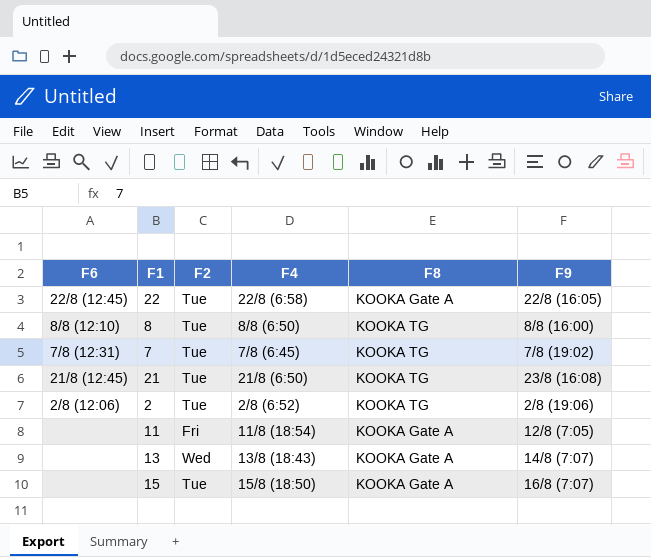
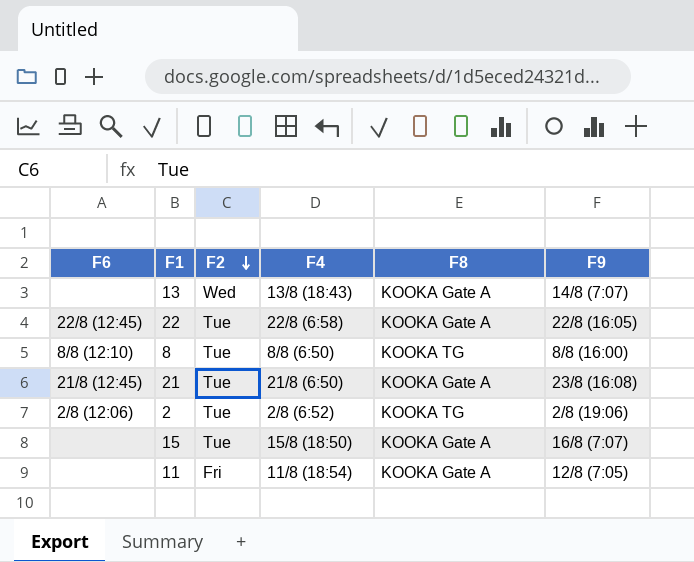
row order: none -> F2 descending
row 7: 7/8 (12:31) | Tue | 7/8 (6:45) | KOOKA TG | 7/8 (19:02) -> none
21 | F8: KOOKA TG -> KOOKA Gate A

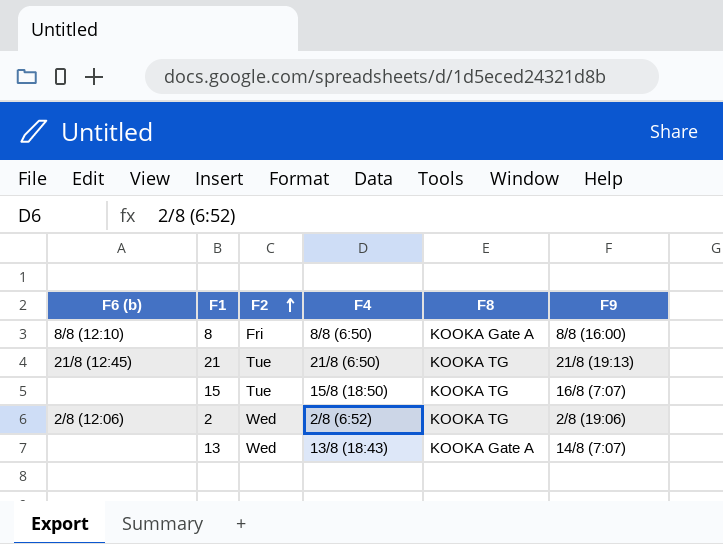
row order: F2 descending -> F2 ascending
column name: F6 -> F6 (b)
row 22: 22/8 (12:45) | Tue | 22/8 (6:58) | KOOKA Gate A | 22/8 (16:05) -> none
row 11: none | Fri | 11/8 (18:54) | KOOKA Gate A | 12/8 (7:05) -> none
8 | F2: Tue -> Fri
8 | F8: KOOKA TG -> KOOKA Gate A
21 | F8: KOOKA Gate A -> KOOKA TG
21 | F9: 23/8 (16:08) -> 21/8 (19:13)
15 | F8: KOOKA Gate A -> KOOKA TG
2 | F2: Tue -> Wed

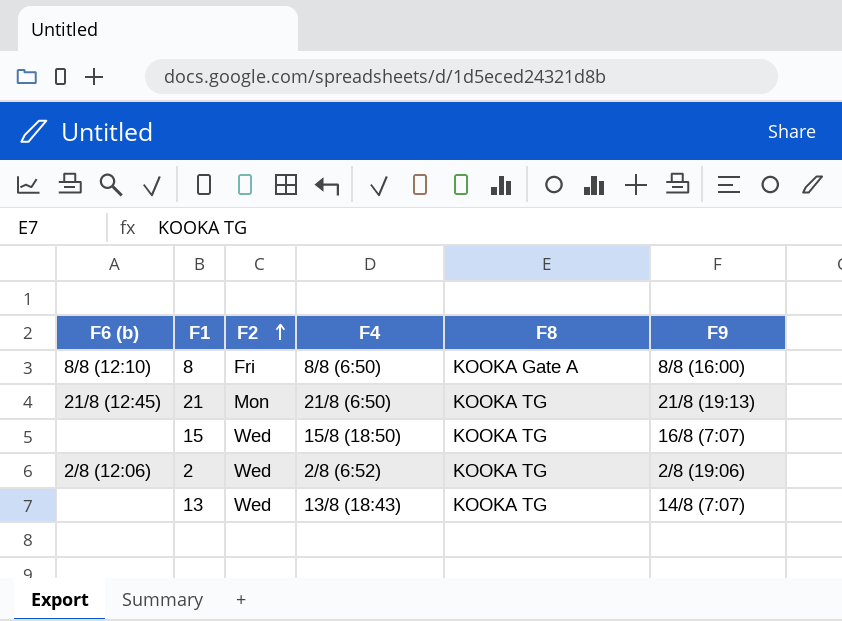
21 | F2: Tue -> Mon
15 | F2: Tue -> Wed
13 | F8: KOOKA Gate A -> KOOKA TG

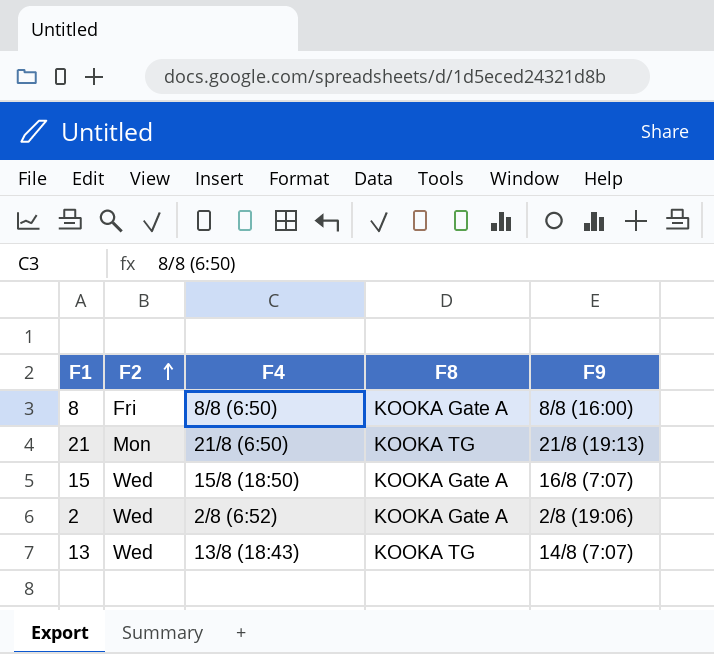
column F6 (b) | position: 1 -> none
15 | F8: KOOKA TG -> KOOKA Gate A
2 | F8: KOOKA TG -> KOOKA Gate A

